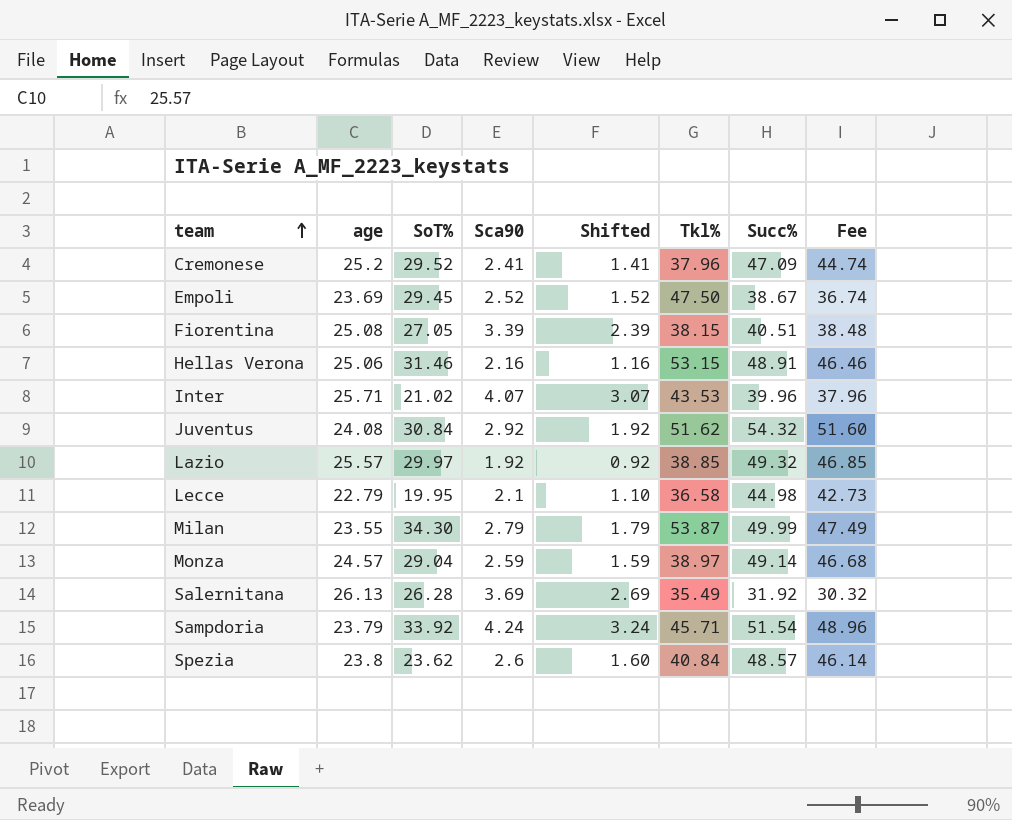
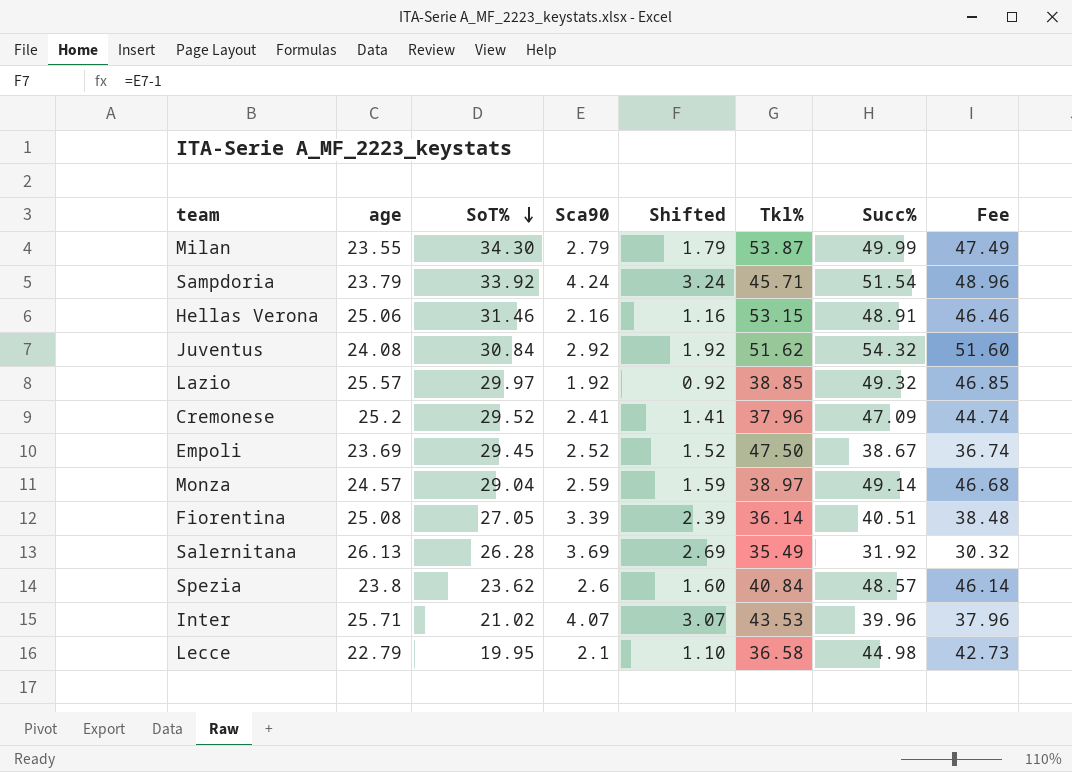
row order: team ascending -> SoT% descending
Fiorentina | Tkl%: 38.15 -> 36.14

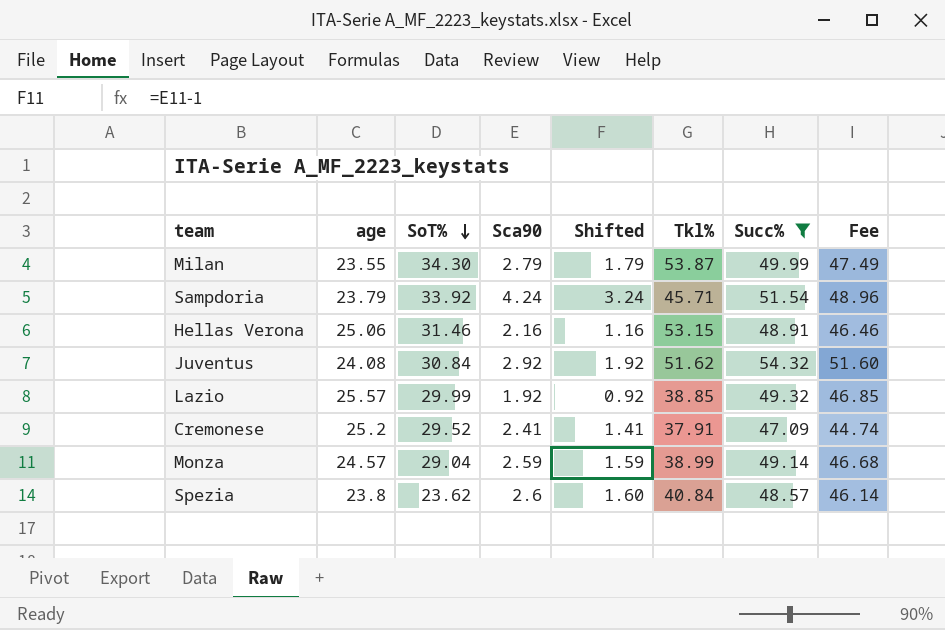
filter: none -> Succ% >= 47.09
Lazio | SoT%: 29.97 -> 29.99
Cremonese | Tkl%: 37.96 -> 37.91
Monza | Tkl%: 38.97 -> 38.99

